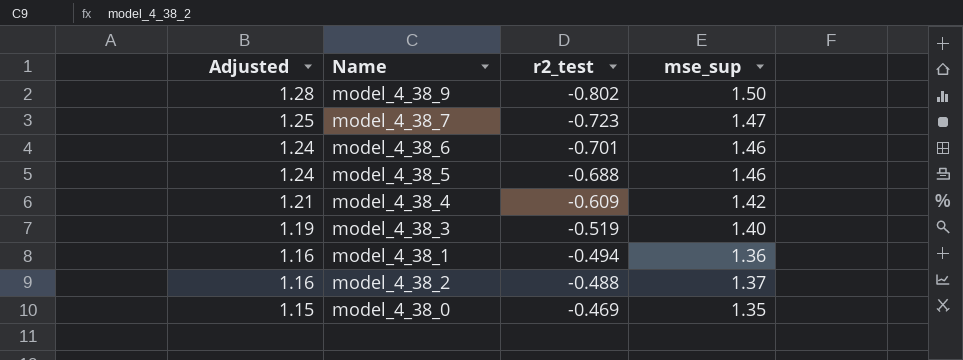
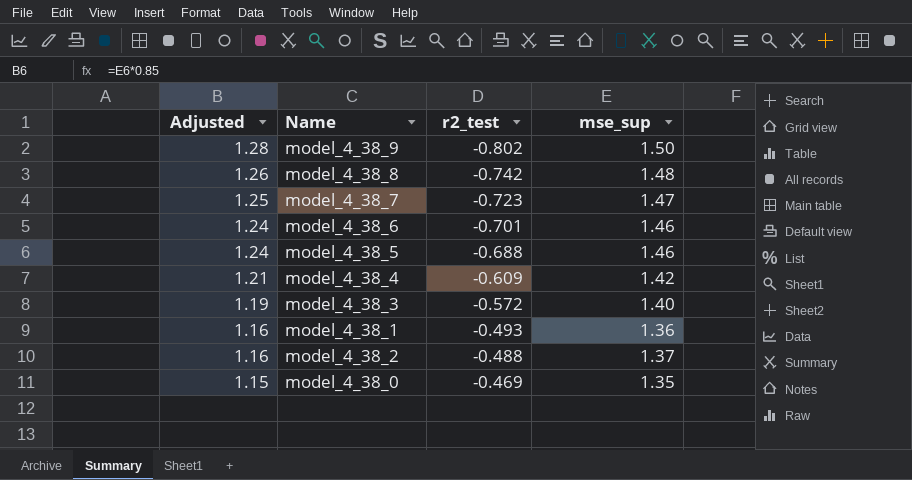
row model_4_38_8: none -> 1.26 | -0.742 | 1.48
model_4_38_3 | r2_test: -0.519 -> -0.572
model_4_38_1 | r2_test: -0.494 -> -0.493

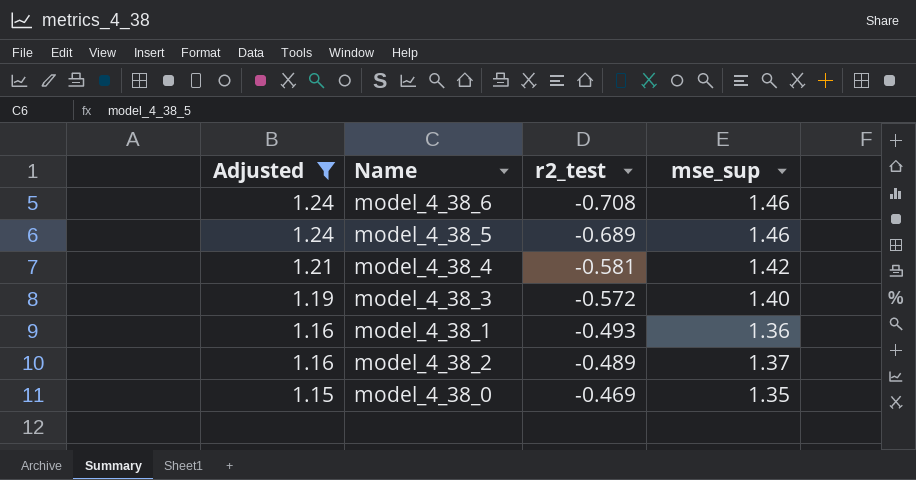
filter: none -> Adjusted <= 1.24
model_4_38_6 | r2_test: -0.701 -> -0.708
model_4_38_5 | r2_test: -0.688 -> -0.689
model_4_38_4 | r2_test: -0.609 -> -0.581
model_4_38_2 | r2_test: -0.488 -> -0.489

